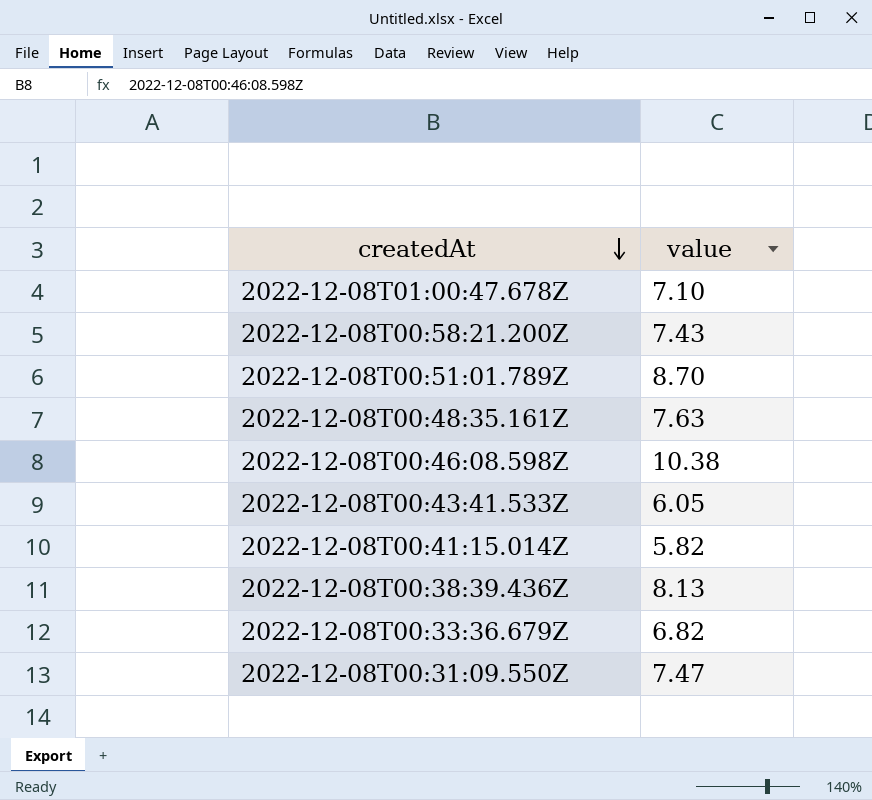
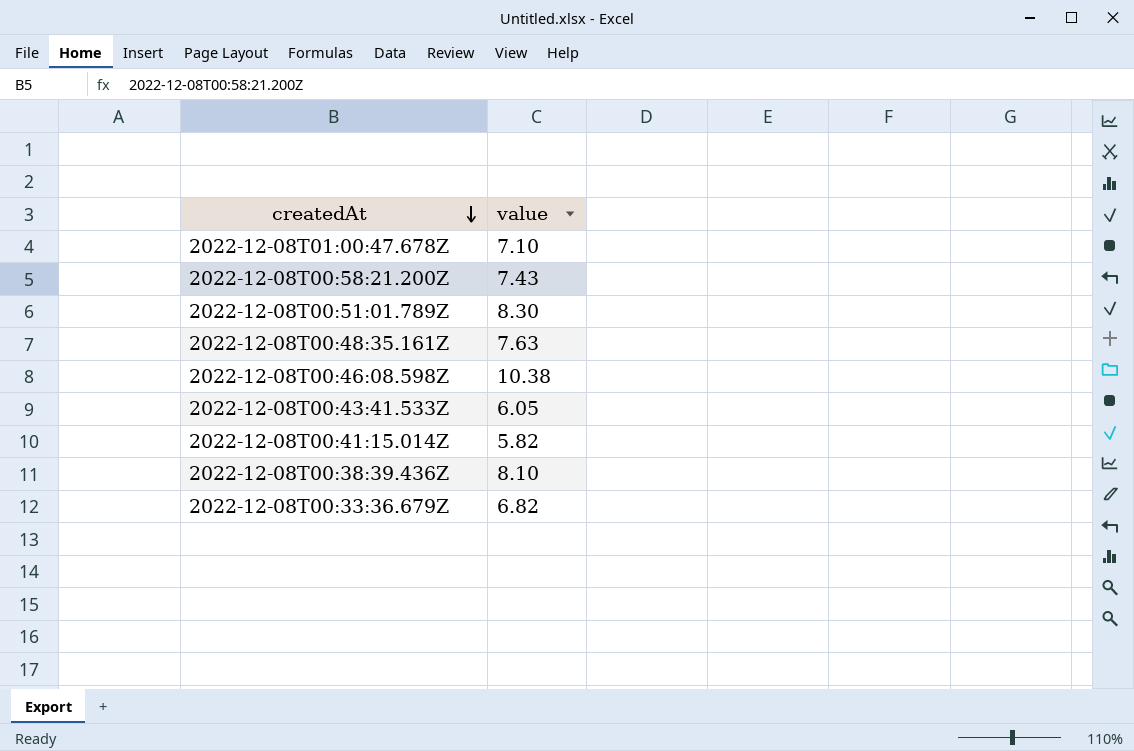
row 2022-12-08T00:31:09.550Z: 7.47 -> none
2022-12-08T00:51:01.789Z | value: 8.70 -> 8.30
2022-12-08T00:38:39.436Z | value: 8.13 -> 8.10

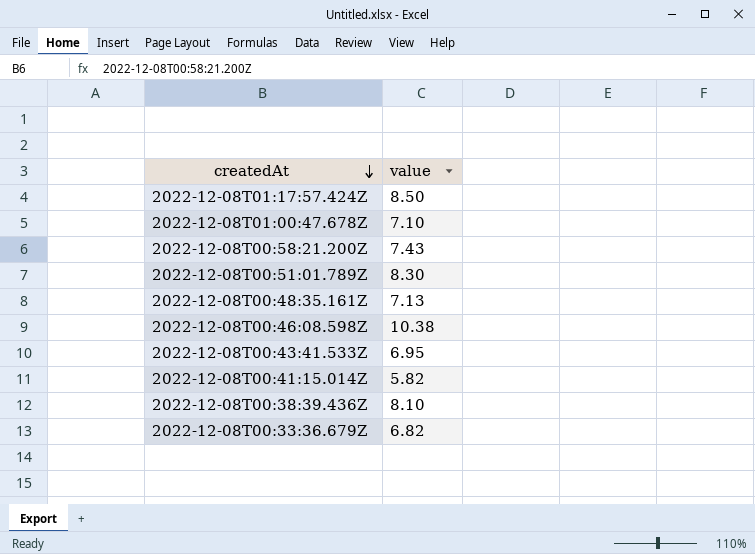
row 2022-12-08T01:17:57.424Z: none -> 8.50
2022-12-08T00:48:35.161Z | value: 7.63 -> 7.13
2022-12-08T00:43:41.533Z | value: 6.05 -> 6.95

